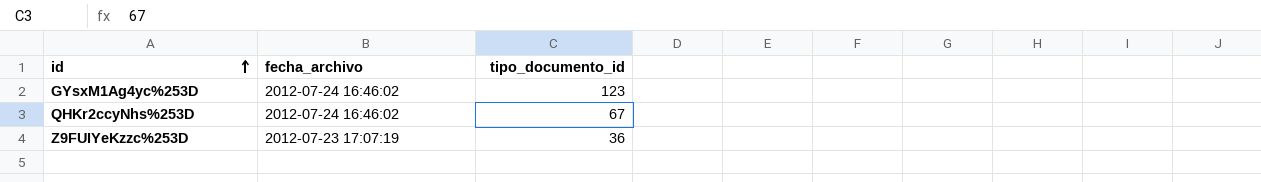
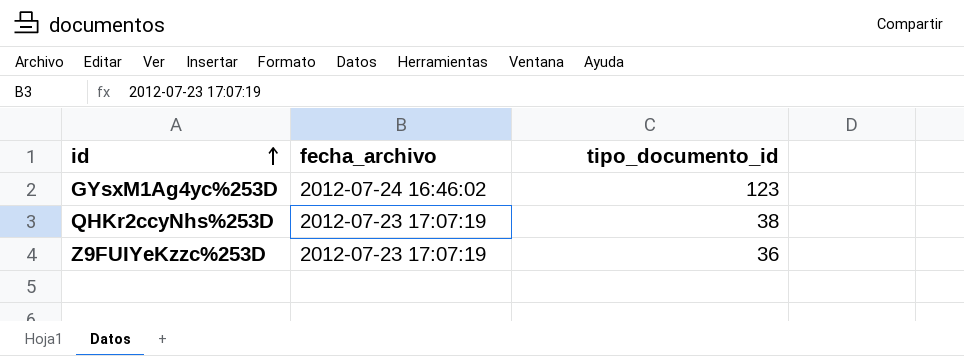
QHKr2ccyNhs%253D | fecha_archivo: 2012-07-24 16:46:02 -> 2012-07-23 17:07:19
QHKr2ccyNhs%253D | tipo_documento_id: 67 -> 38

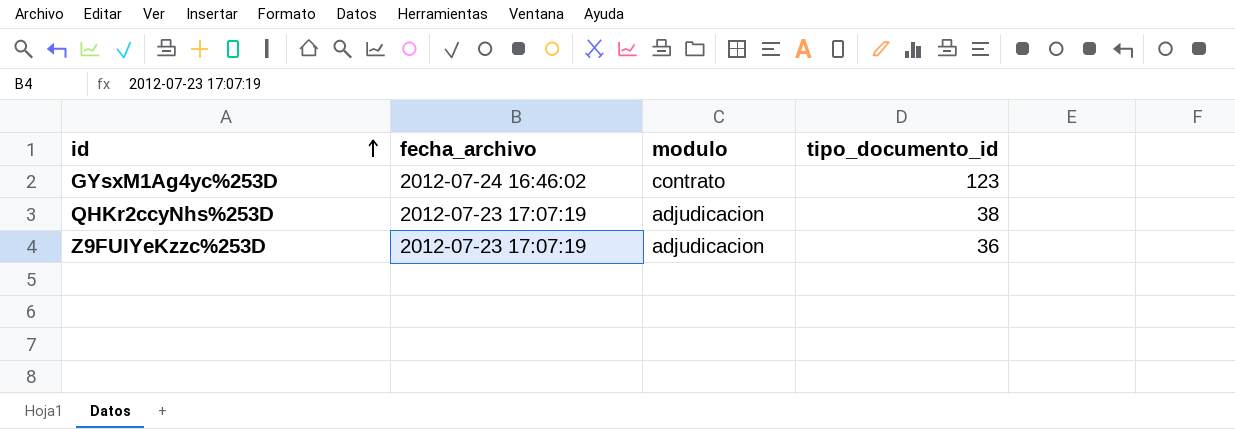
column modulo | position: none -> 3

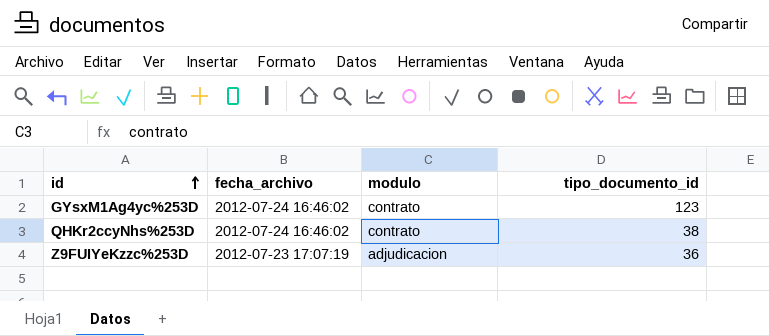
QHKr2ccyNhs%253D | fecha_archivo: 2012-07-23 17:07:19 -> 2012-07-24 16:46:02
QHKr2ccyNhs%253D | modulo: adjudicacion -> contrato

